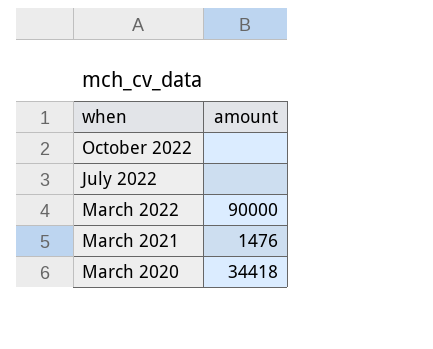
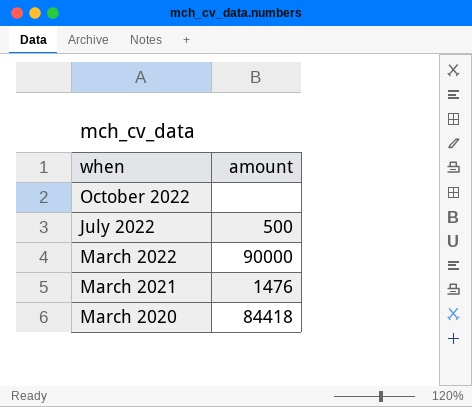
July 2022 | amount: none -> 500
March 2020 | amount: 34418 -> 84418

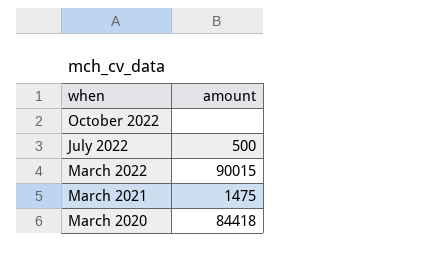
March 2022 | amount: 90000 -> 90015
March 2021 | amount: 1476 -> 1475

